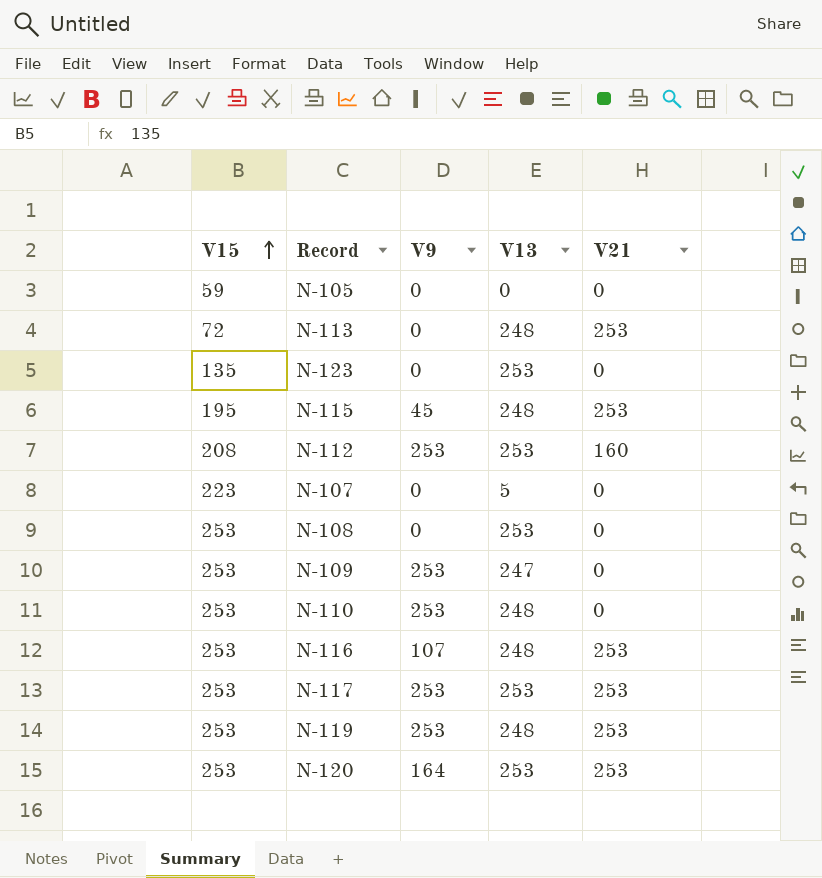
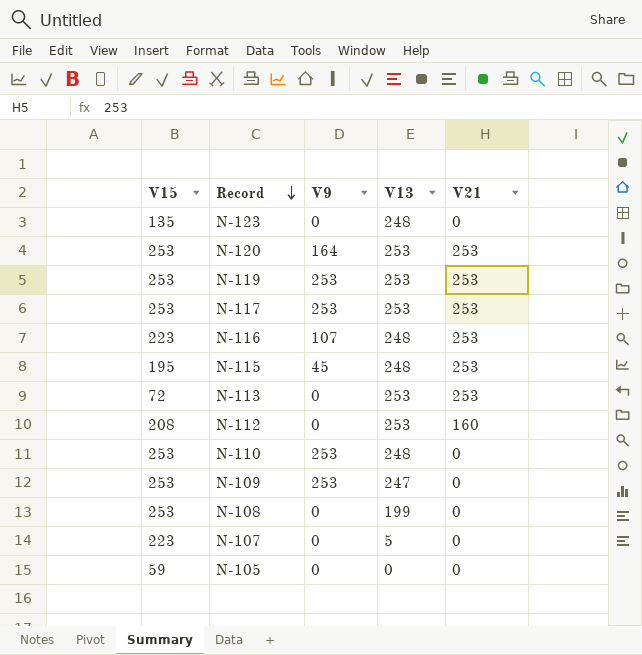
row order: V15 ascending -> Record descending
N-123 | V13: 253 -> 248
N-119 | V13: 248 -> 253
N-116 | V15: 253 -> 223
N-113 | V13: 248 -> 253
N-112 | V9: 253 -> 0
N-108 | V13: 253 -> 199

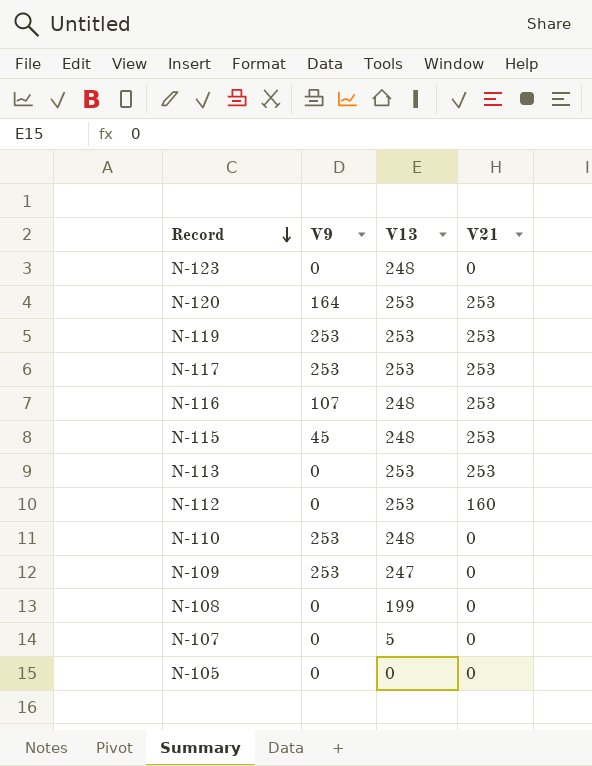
column V15 | position: 1 -> none

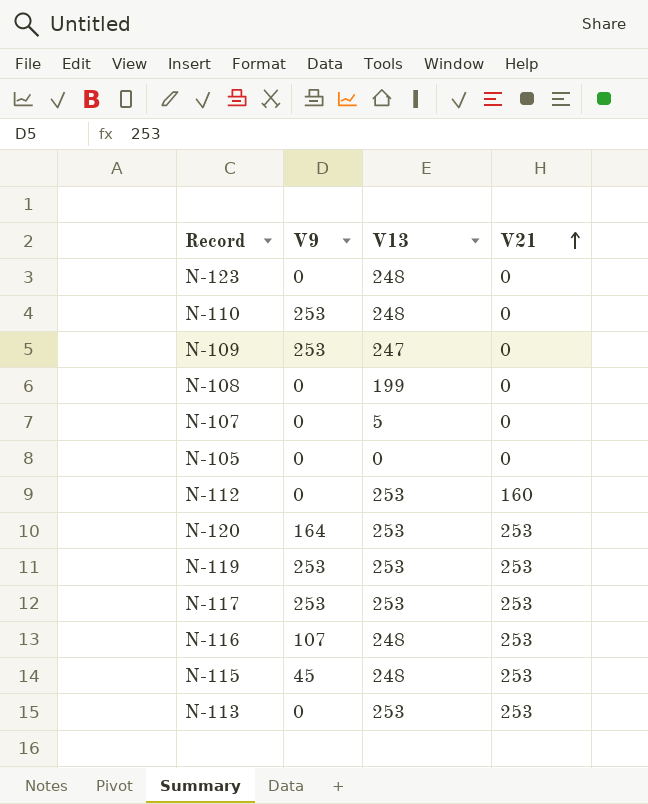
row order: Record descending -> V21 ascending

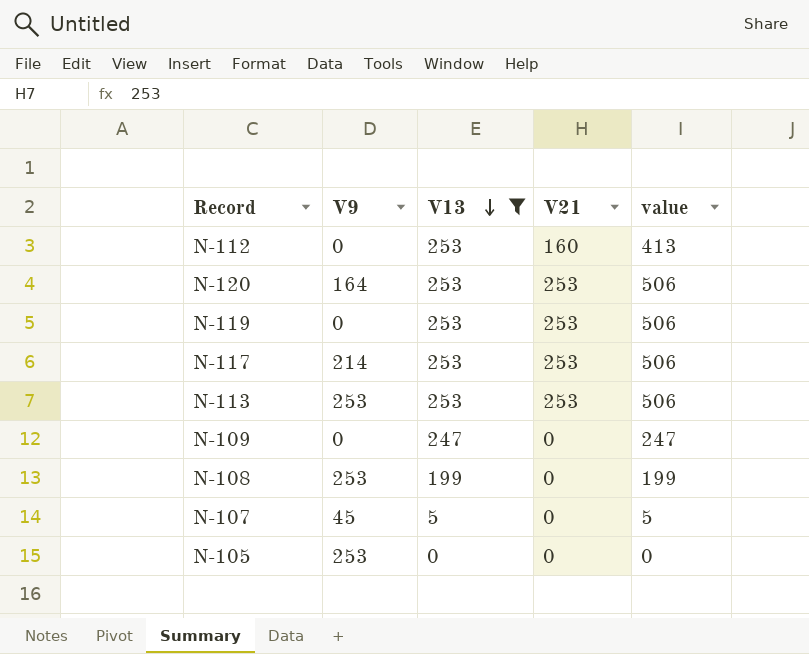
filter: none -> V13 != 248
row order: V21 ascending -> V13 descending
column value | formula: none -> [V13] + [V21]
N-119 | V9: 253 -> 0
N-117 | V9: 253 -> 214
N-113 | V9: 0 -> 253
N-109 | V9: 253 -> 0
N-108 | V9: 0 -> 253
N-107 | V9: 0 -> 45
N-105 | V9: 0 -> 253

